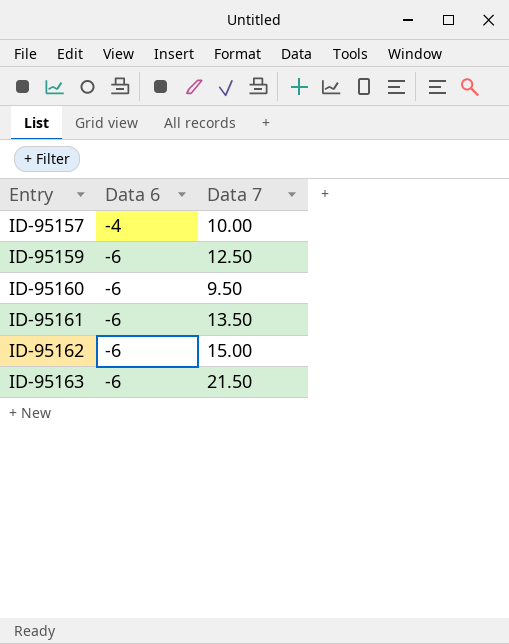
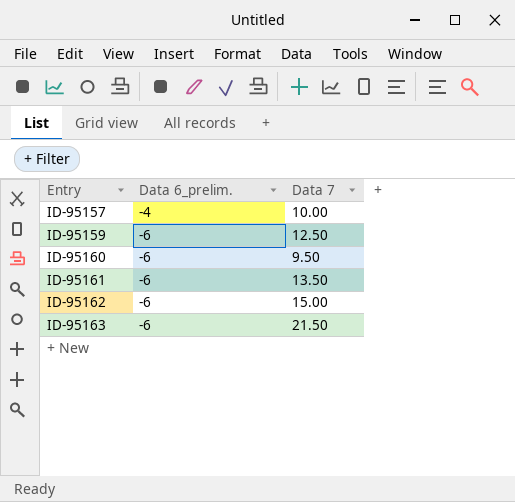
column name: Data 6 -> Data 6_prelim.

